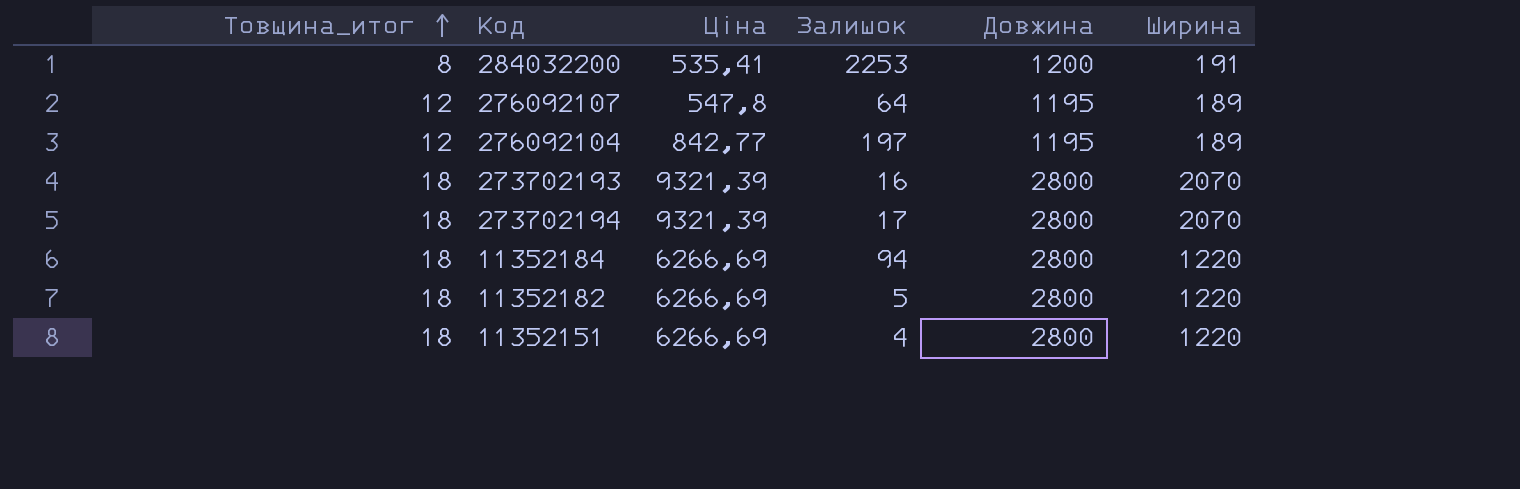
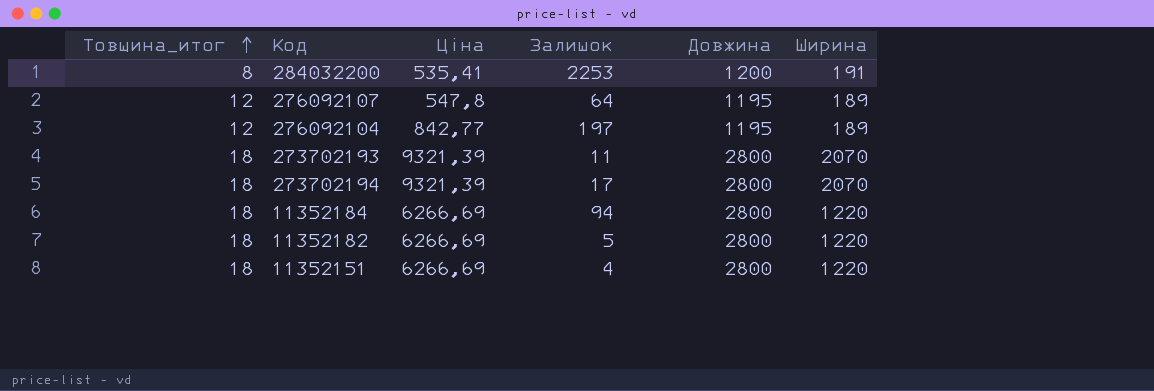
273702193 | Залишок: 16 -> 11

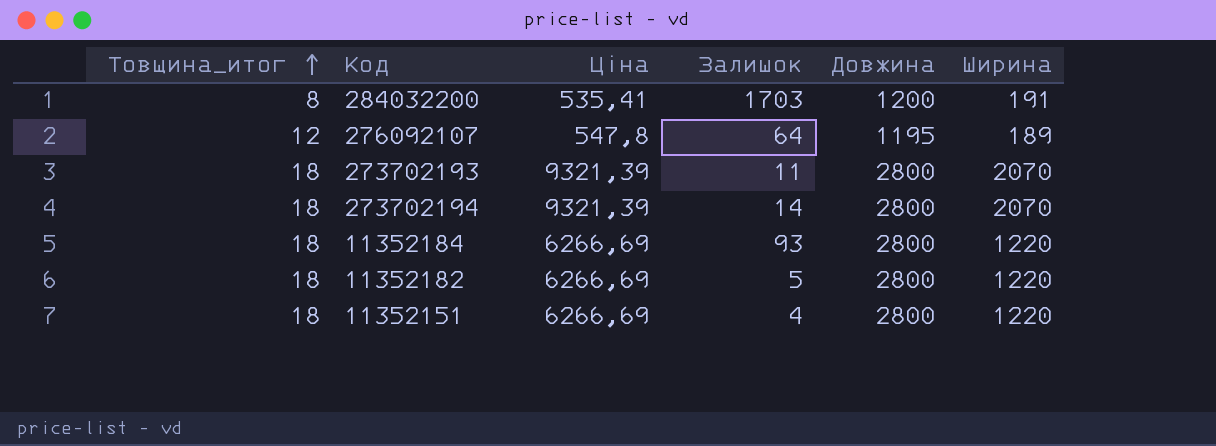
row 276092104: 12 | 842,77 | 197 | 1195 | 189 -> none
284032200 | Залишок: 2253 -> 1703
273702194 | Залишок: 17 -> 14
11352184 | Залишок: 94 -> 93

